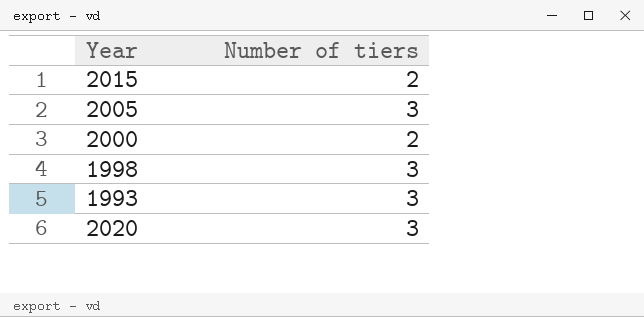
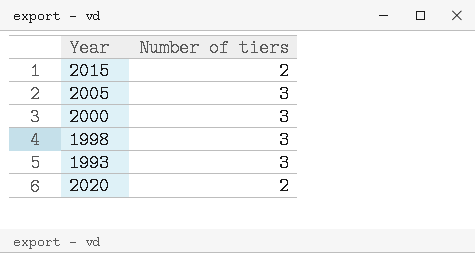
2000 | Number of tiers: 2 -> 3
2020 | Number of tiers: 3 -> 2

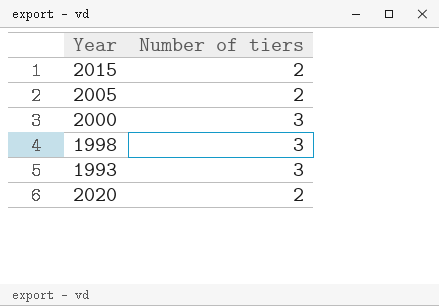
2005 | Number of tiers: 3 -> 2

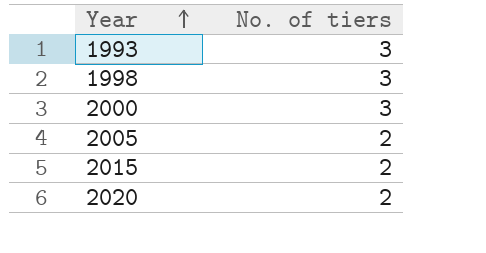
row order: none -> Year ascending
column name: Number of tiers -> No. of tiers

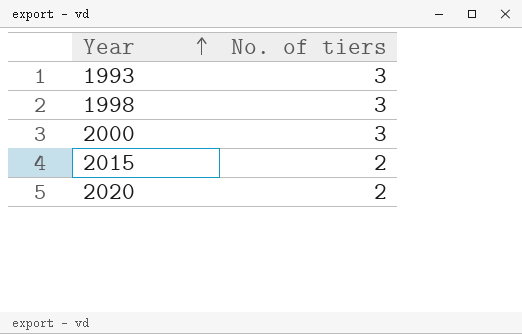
row 2005: 2 -> none

